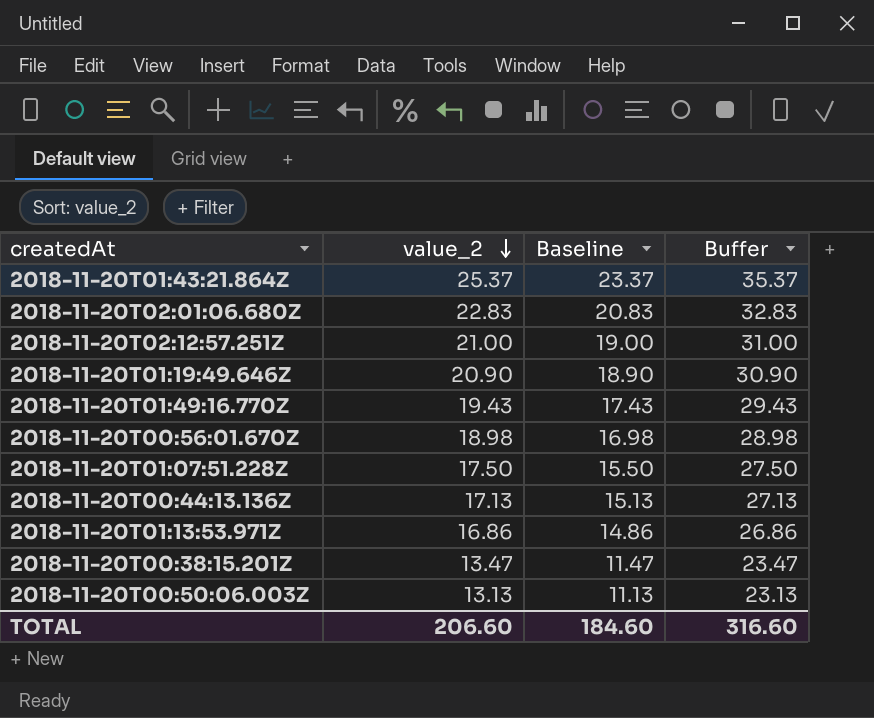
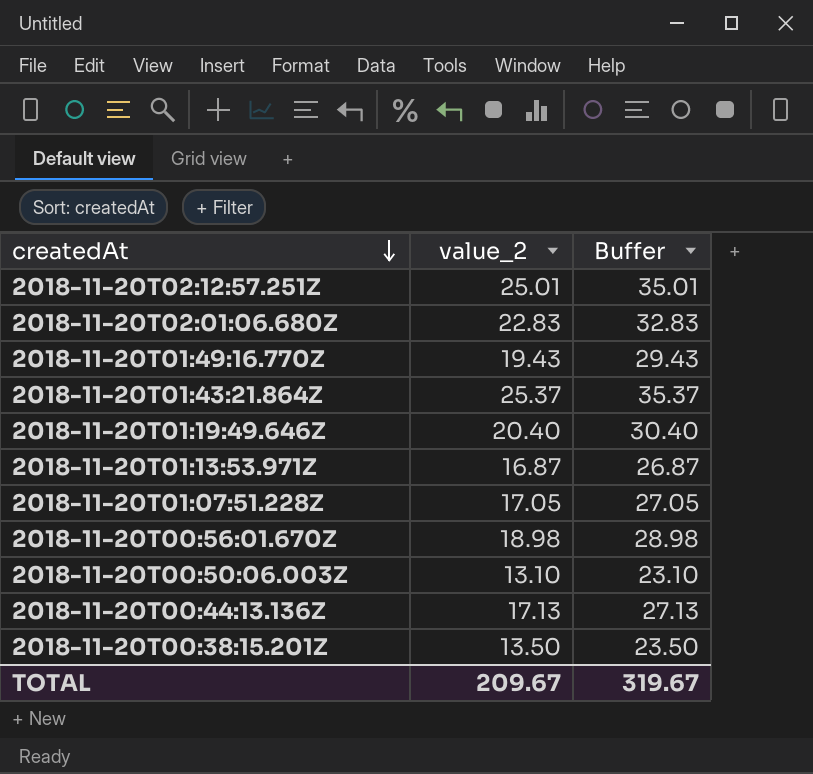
row order: value_2 descending -> createdAt descending
column Baseline | formula: [value_2] - 2 -> none
2018-11-20T02:12:57.251Z | value_2: 21.00 -> 25.01
2018-11-20T02:12:57.251Z | Buffer: 31.00 -> 35.01
2018-11-20T01:19:49.646Z | value_2: 20.90 -> 20.40
2018-11-20T01:19:49.646Z | Buffer: 30.90 -> 30.40
2018-11-20T01:13:53.971Z | value_2: 16.86 -> 16.87
2018-11-20T01:13:53.971Z | Buffer: 26.86 -> 26.87
2018-11-20T01:07:51.228Z | value_2: 17.50 -> 17.05
2018-11-20T01:07:51.228Z | Buffer: 27.50 -> 27.05
2018-11-20T00:50:06.003Z | value_2: 13.13 -> 13.10
2018-11-20T00:50:06.003Z | Buffer: 23.13 -> 23.10
2018-11-20T00:38:15.201Z | value_2: 13.47 -> 13.50
2018-11-20T00:38:15.201Z | Buffer: 23.47 -> 23.50
TOTAL | value_2: 206.60 -> 209.67
TOTAL | Buffer: 316.60 -> 319.67

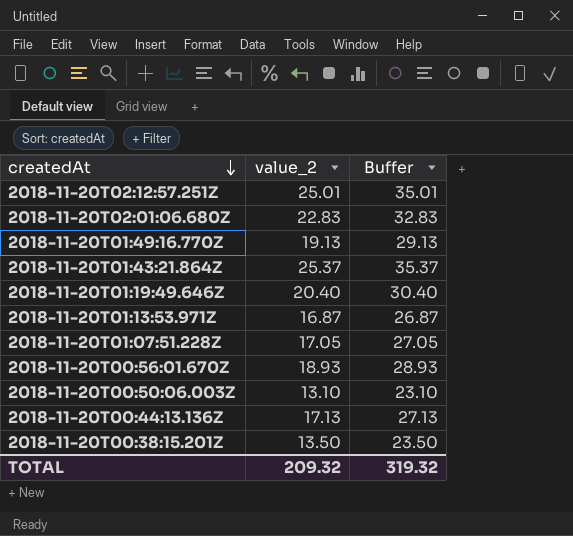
2018-11-20T01:49:16.770Z | value_2: 19.43 -> 19.13
2018-11-20T01:49:16.770Z | Buffer: 29.43 -> 29.13
2018-11-20T00:56:01.670Z | value_2: 18.98 -> 18.93
2018-11-20T00:56:01.670Z | Buffer: 28.98 -> 28.93
TOTAL | value_2: 209.67 -> 209.32
TOTAL | Buffer: 319.67 -> 319.32

